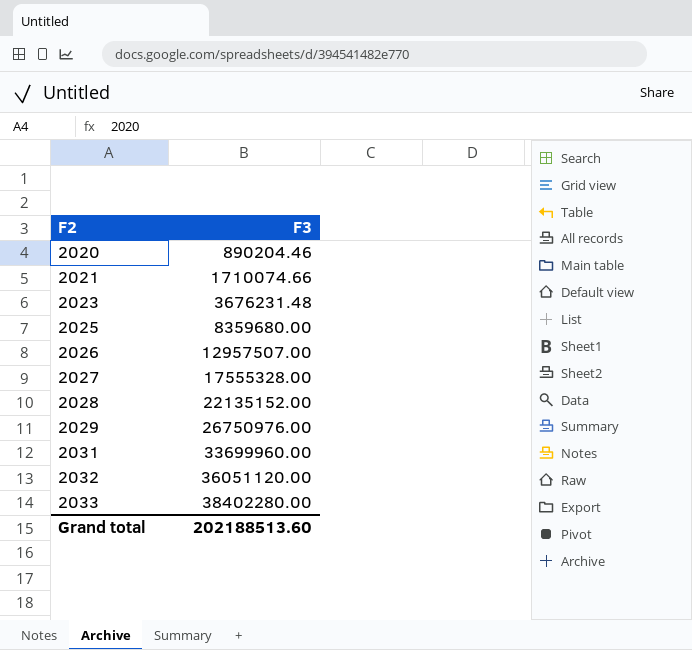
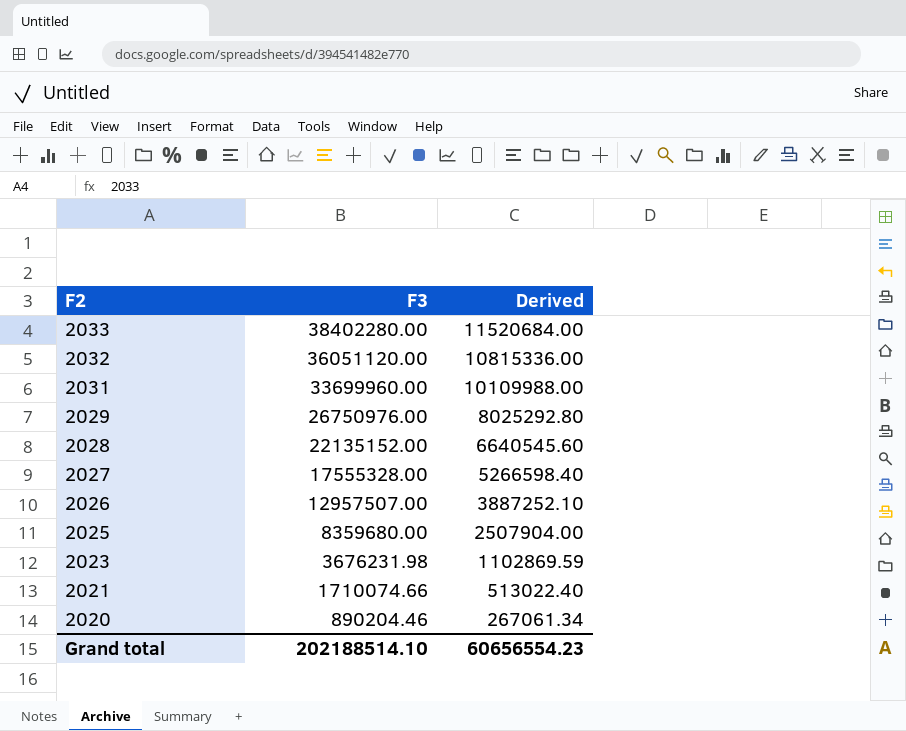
row order: F2 ascending -> F2 descending
column Derived | formula: none -> [F3] * 0.3
2023 | F3: 3676231.48 -> 3676231.98
Grand total | F3: 202188513.60 -> 202188514.10

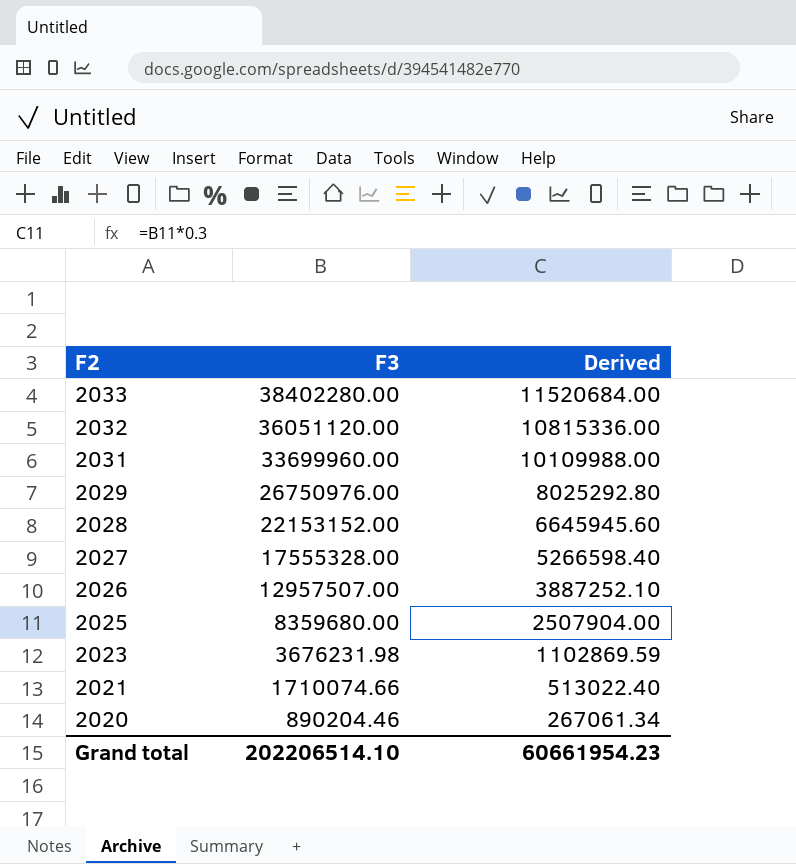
2028 | F3: 22135152.00 -> 22153152.00
2028 | Derived: 6640545.60 -> 6645945.60
Grand total | F3: 202188514.10 -> 202206514.10
Grand total | Derived: 60656554.23 -> 60661954.23

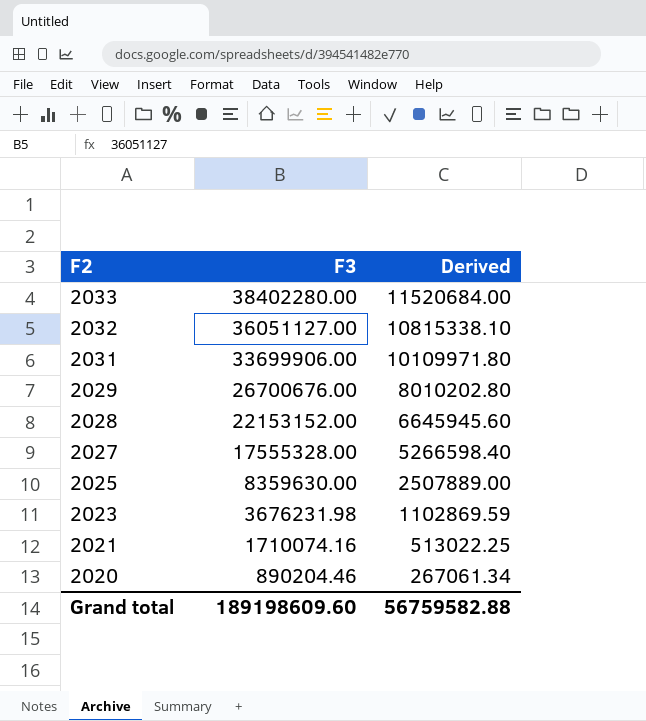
row 2026: 12957507.00 | 3887252.10 -> none
2032 | F3: 36051120.00 -> 36051127.00
2032 | Derived: 10815336.00 -> 10815338.10
2031 | F3: 33699960.00 -> 33699906.00
2031 | Derived: 10109988.00 -> 10109971.80
2029 | F3: 26750976.00 -> 26700676.00
2029 | Derived: 8025292.80 -> 8010202.80
2025 | F3: 8359680.00 -> 8359630.00
2025 | Derived: 2507904.00 -> 2507889.00
2021 | F3: 1710074.66 -> 1710074.16
2021 | Derived: 513022.40 -> 513022.25
Grand total | F3: 202206514.10 -> 189198609.60
Grand total | Derived: 60661954.23 -> 56759582.88

